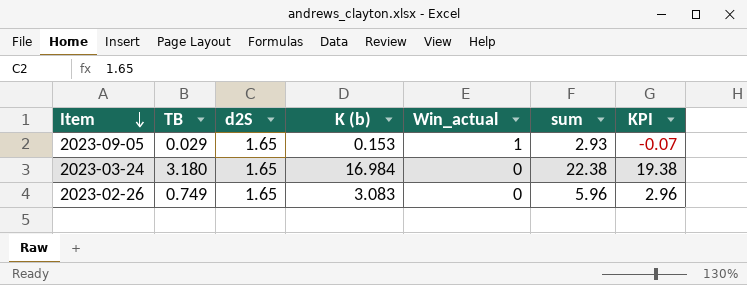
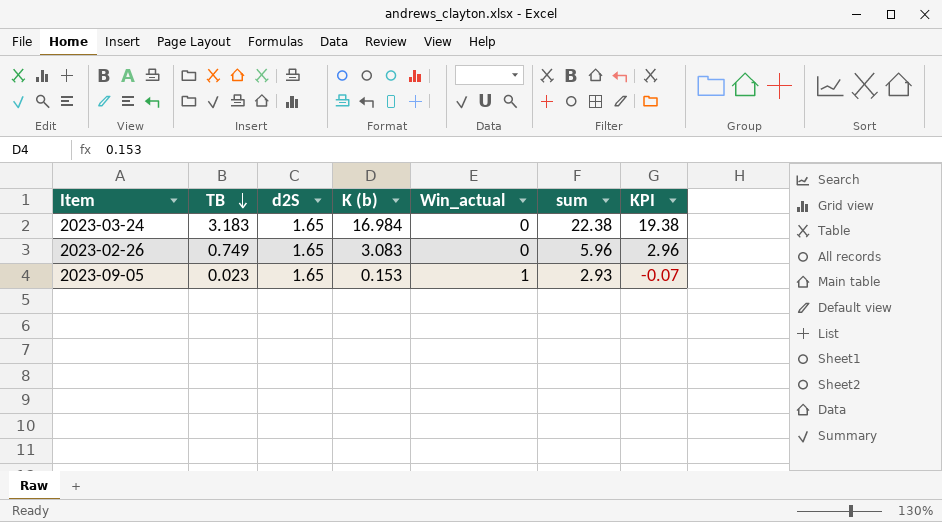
row order: Item descending -> TB descending
2023-03-24 | TB: 3.180 -> 3.183
2023-09-05 | TB: 0.029 -> 0.023

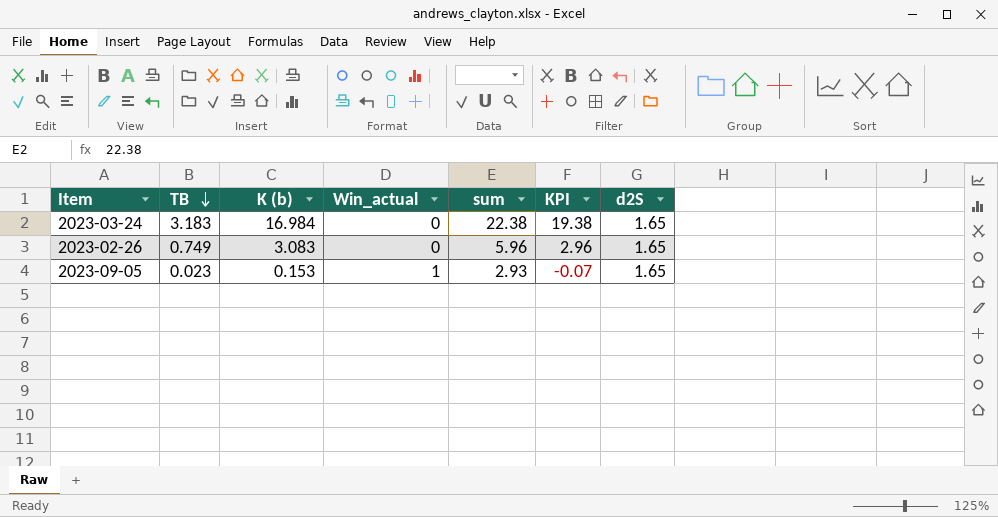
column d2S | position: 3 -> 7

